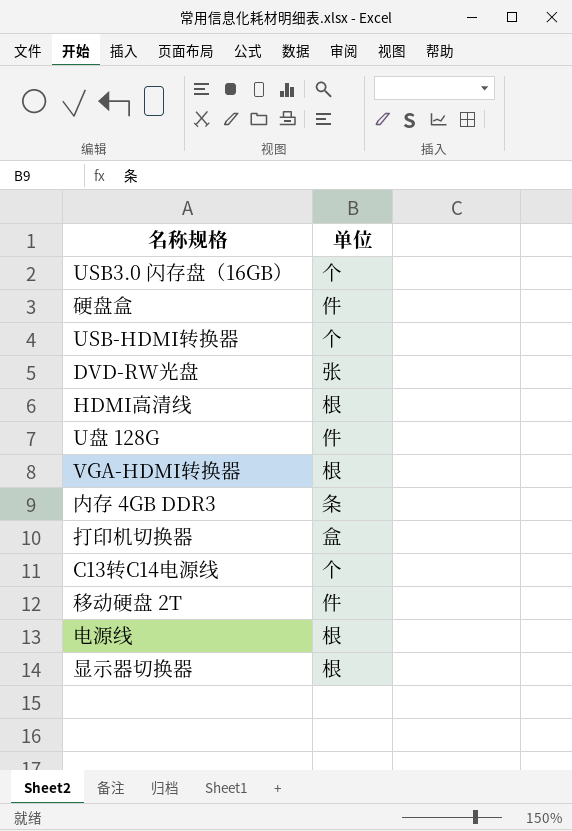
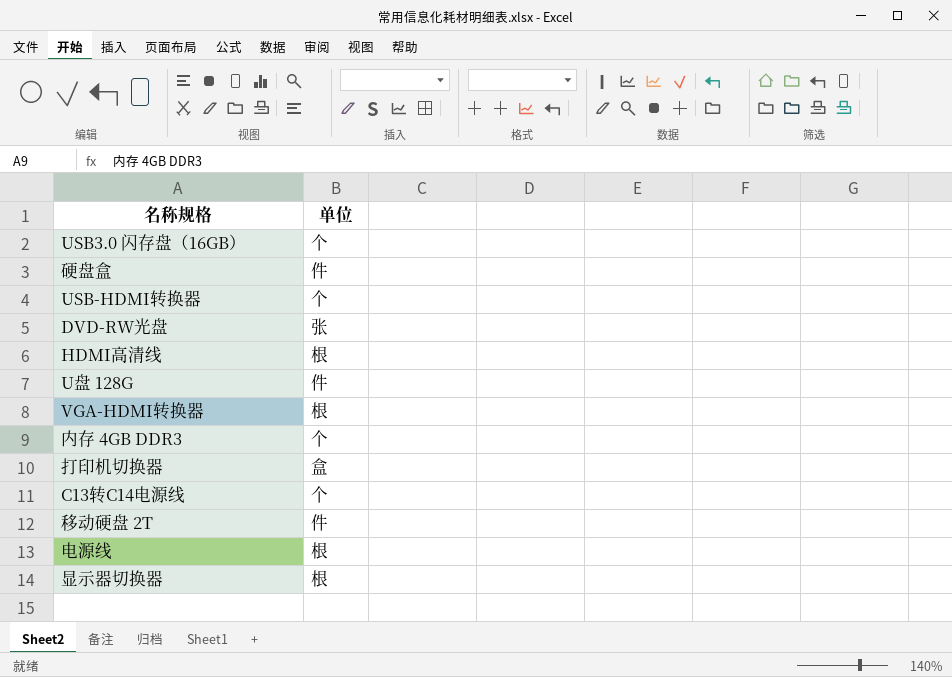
内存 4GB DDR3 | 单位: 条 -> 个

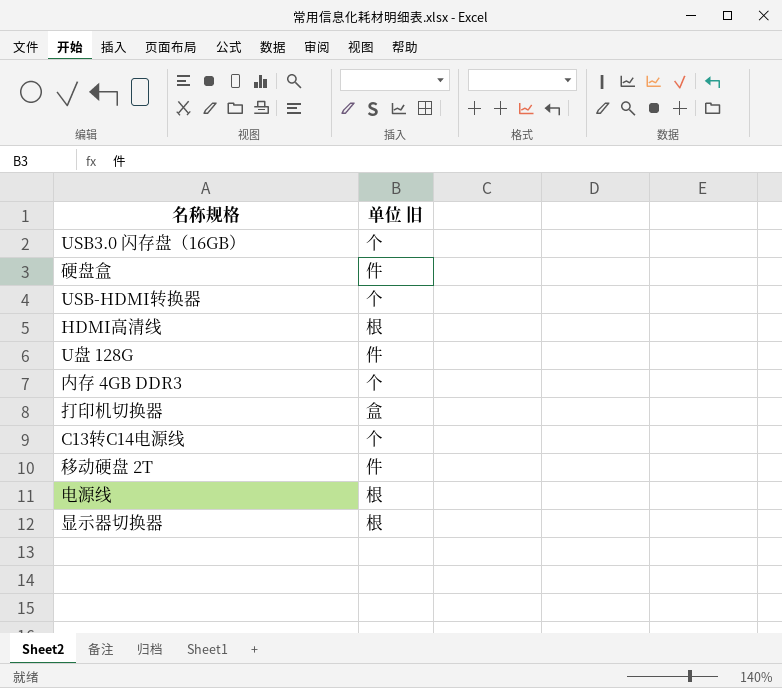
column name: 单位 -> 单位 旧
row DVD-RW光盘: 张 -> none
row VGA-HDMI转换器: 根 -> none

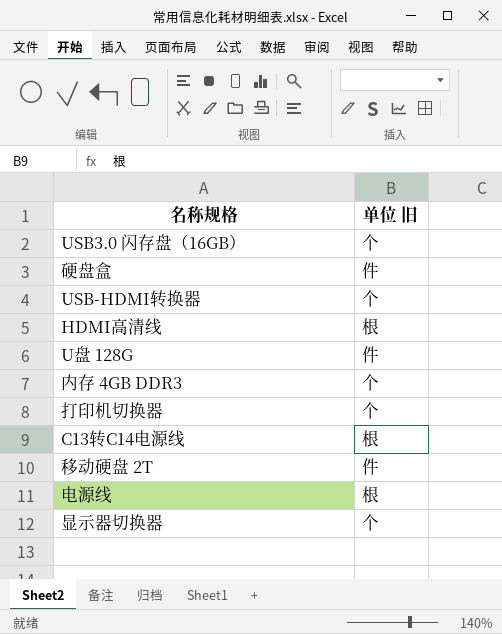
打印机切换器 | 单位 旧: 盒 -> 个
C13转C14电源线 | 单位 旧: 个 -> 根
显示器切换器 | 单位 旧: 根 -> 个

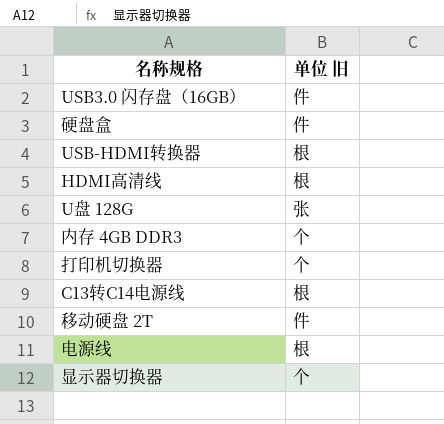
USB3.0 闪存盘（16GB） | 单位 旧: 个 -> 件
USB-HDMI转换器 | 单位 旧: 个 -> 根
U盘 128G | 单位 旧: 件 -> 张

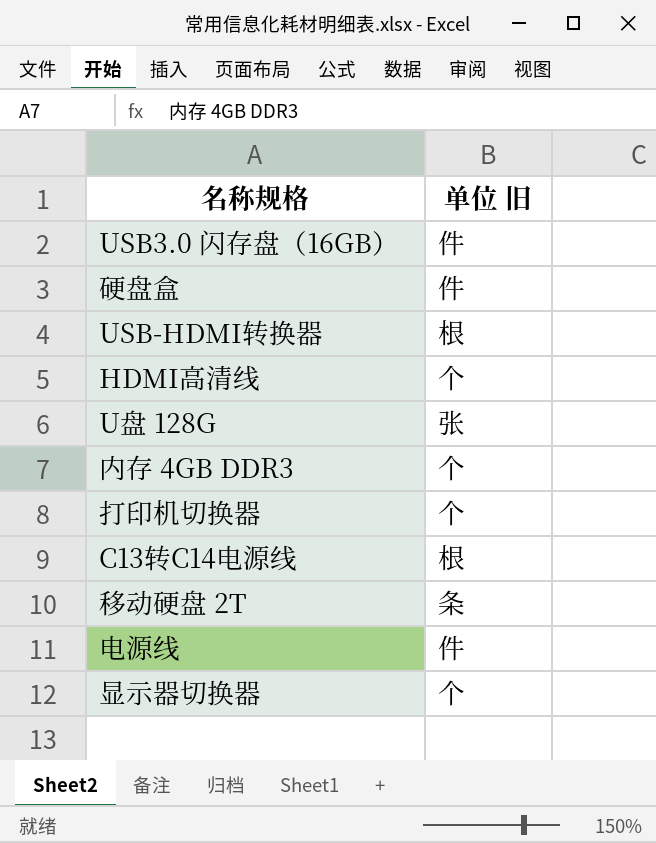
HDMI高清线 | 单位 旧: 根 -> 个
移动硬盘 2T | 单位 旧: 件 -> 条
电源线 | 单位 旧: 根 -> 件

